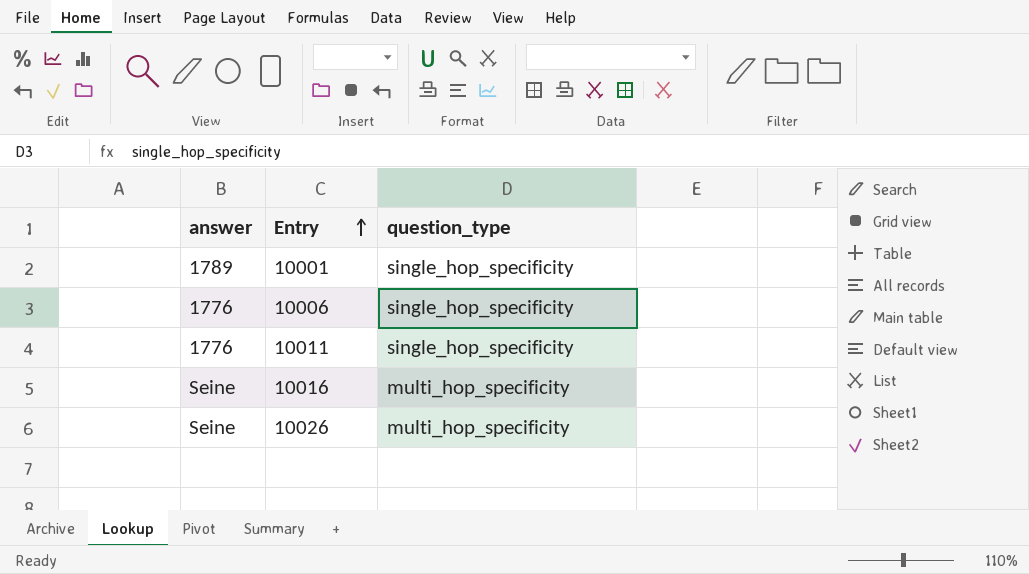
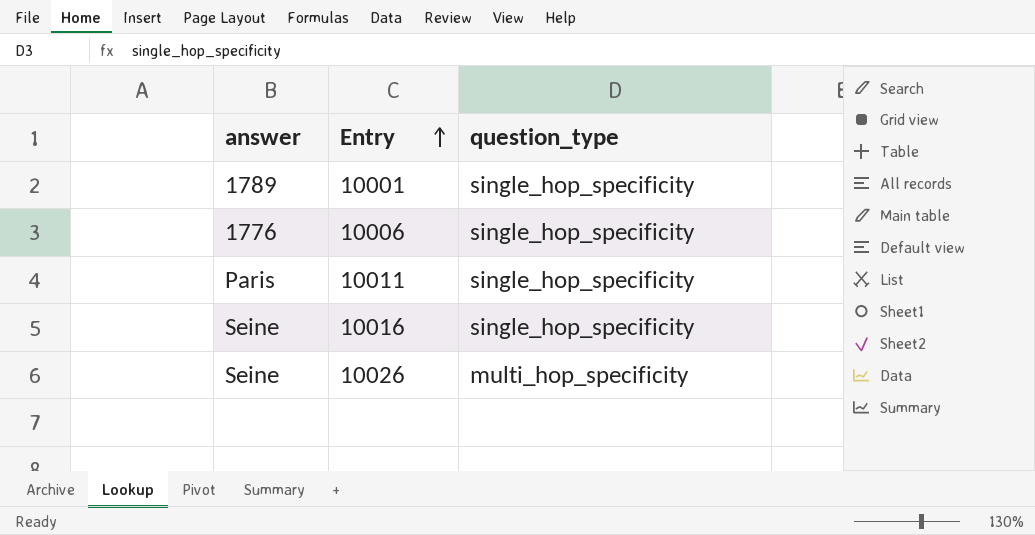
10011 | answer: 1776 -> Paris
10016 | question_type: multi_hop_specificity -> single_hop_specificity

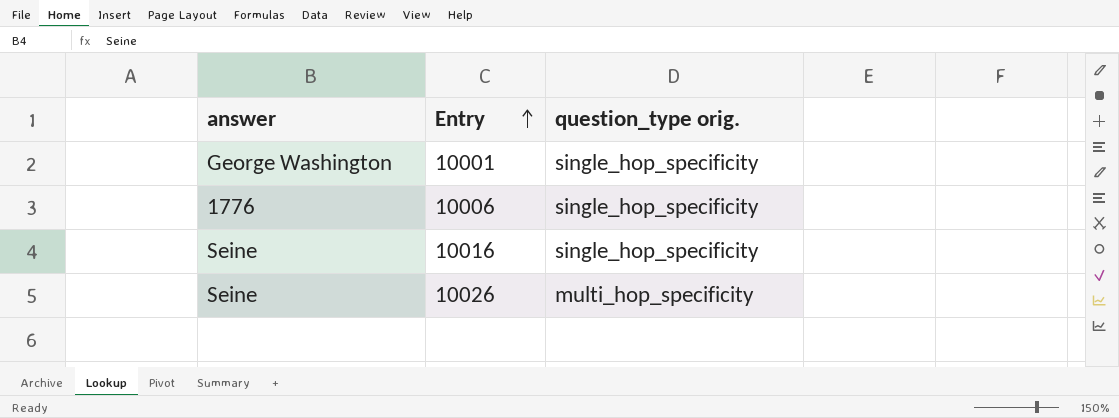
column name: question_type -> question_type orig.
row 10011: Paris | single_hop_specificity -> none
10001 | answer: 1789 -> George Washington

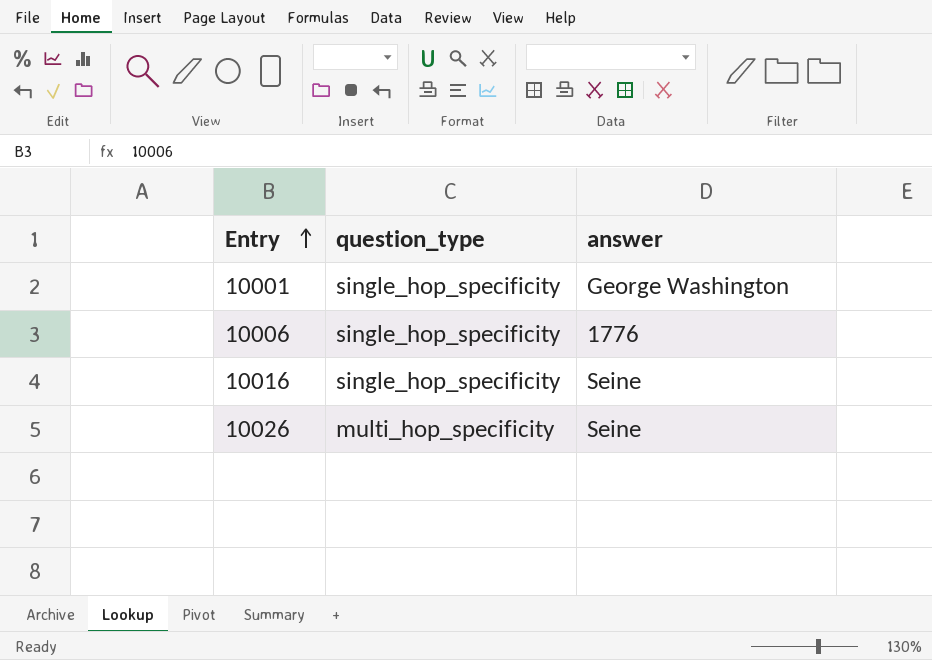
column name: question_type orig. -> question_type
column answer | position: 1 -> 3

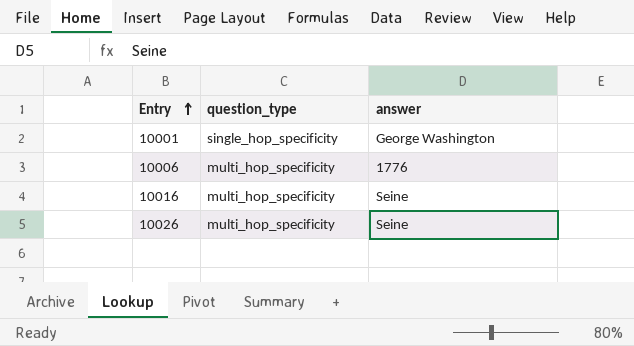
10006 | question_type: single_hop_specificity -> multi_hop_specificity
10016 | question_type: single_hop_specificity -> multi_hop_specificity

